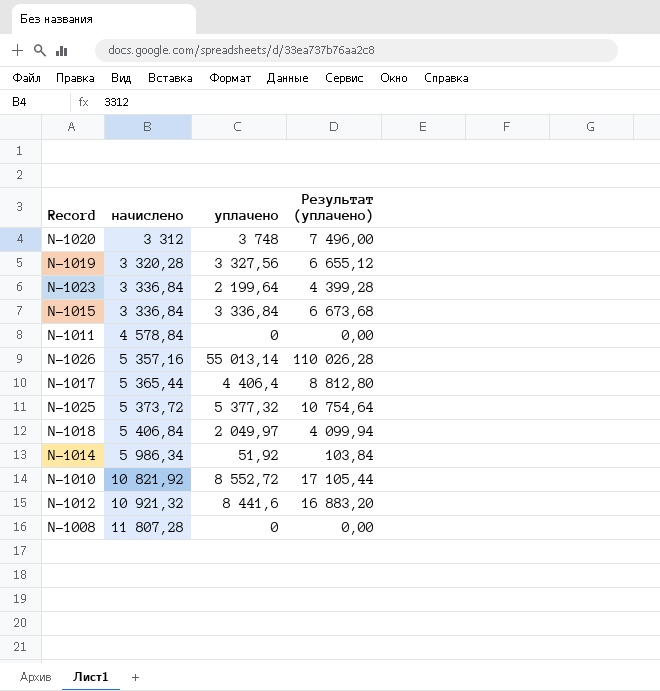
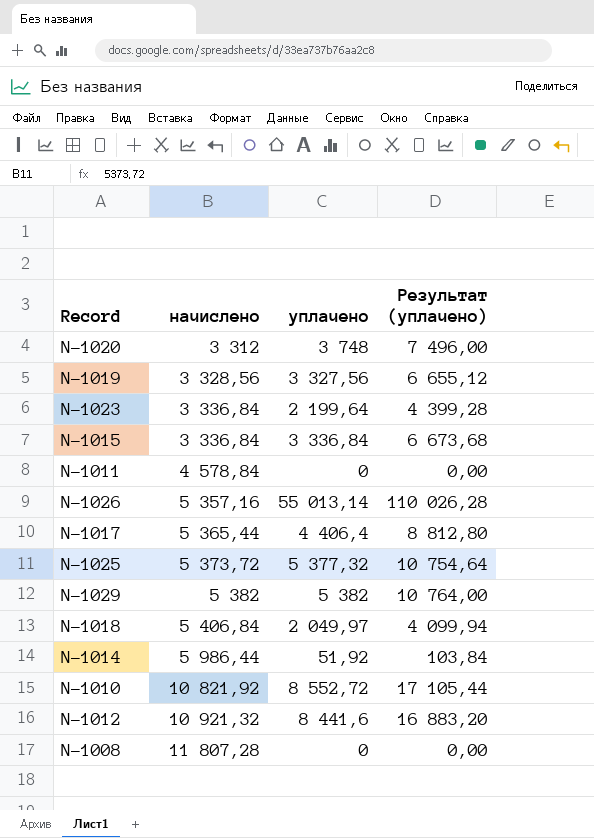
N-1019 | начислено: 3 320,28 -> 3 328,56
row N-1029: none -> 5 382 | 5 382 | 10 764,00
N-1014 | начислено: 5 986,34 -> 5 986,44

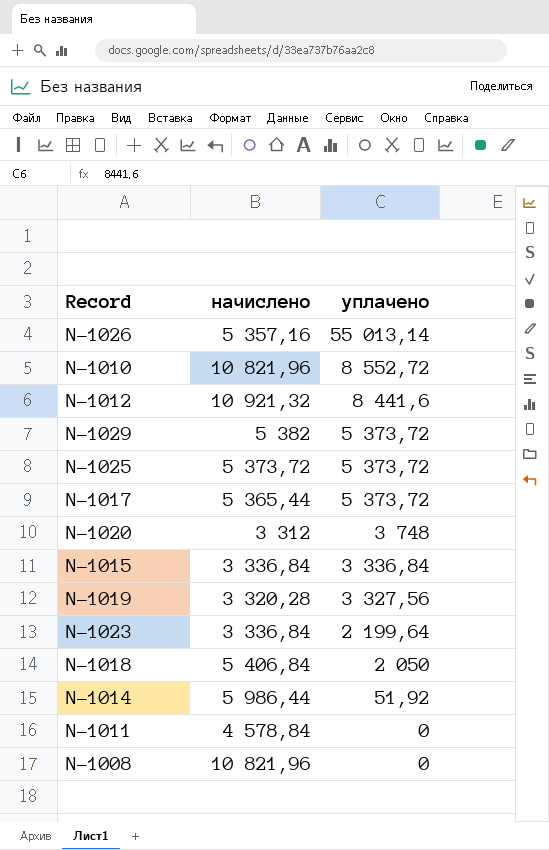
row order: начислено ascending -> уплачено descending
column Результат (уплачено) | formula: [уплачено] * 2 -> none
N-1010 | начислено: 10 821,92 -> 10 821,96
N-1029 | уплачено: 5 382 -> 5 373,72
N-1025 | уплачено: 5 377,32 -> 5 373,72
N-1017 | уплачено: 4 406,4 -> 5 373,72
N-1019 | начислено: 3 328,56 -> 3 320,28
N-1018 | уплачено: 2 049,97 -> 2 050
N-1008 | начислено: 11 807,28 -> 10 821,96

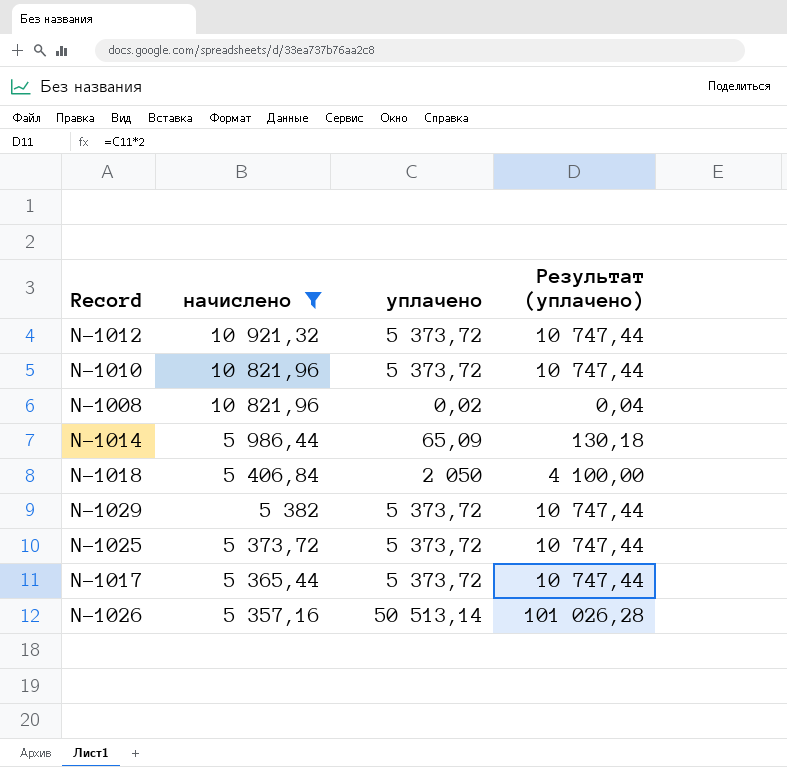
filter: none -> начислено >= 5 357,16
row order: уплачено descending -> начислено descending
column Результат (уплачено) | formula: none -> [уплачено] * 2
N-1012 | уплачено: 8 441,6 -> 5 373,72
N-1010 | уплачено: 8 552,72 -> 5 373,72
N-1008 | уплачено: 0 -> 0,02
N-1014 | уплачено: 51,92 -> 65,09
N-1026 | уплачено: 55 013,14 -> 50 513,14

